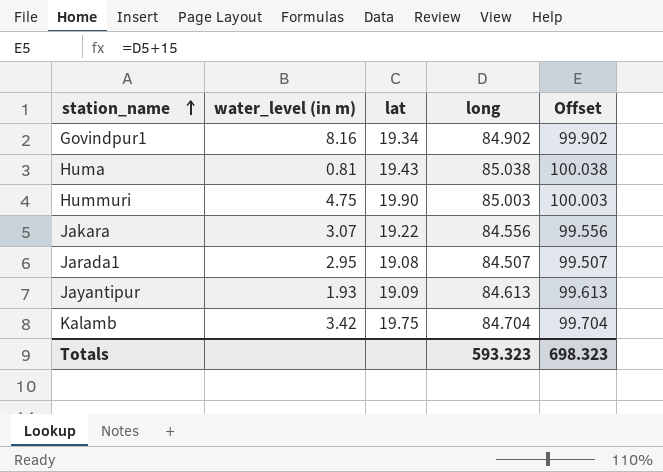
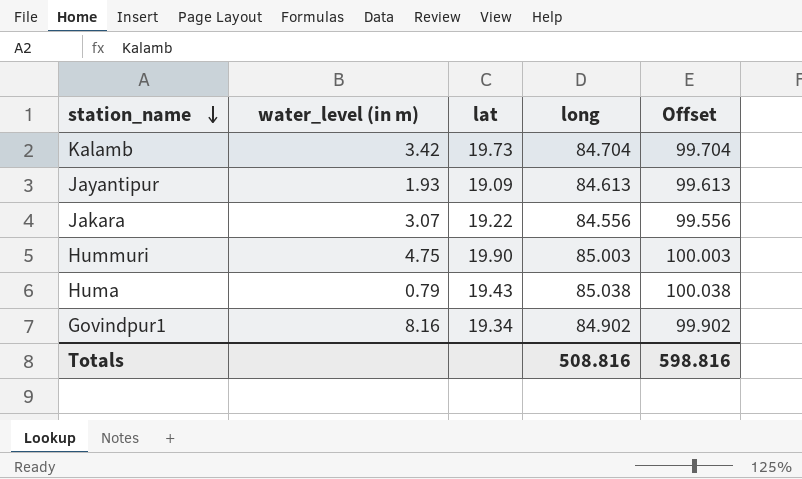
row order: station_name ascending -> station_name descending
row Jarada1: 2.95 | 19.08 | 84.507 | 99.507 -> none
Kalamb | lat: 19.75 -> 19.73
Huma | water_level (in m): 0.81 -> 0.79
Totals | long: 593.323 -> 508.816
Totals | Offset: 698.323 -> 598.816

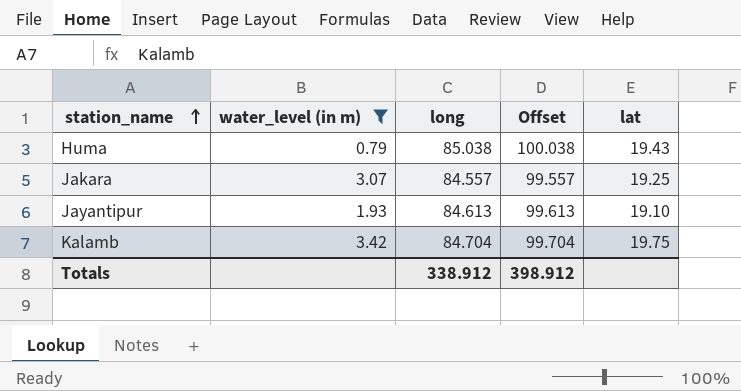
filter: none -> water_level (in m) <= 3.42
row order: station_name descending -> station_name ascending
column lat | position: 3 -> 5
Jakara | long: 84.556 -> 84.557
Jakara | Offset: 99.556 -> 99.557
Jakara | lat: 19.22 -> 19.25
Jayantipur | lat: 19.09 -> 19.10
Kalamb | lat: 19.73 -> 19.75
Totals | long: 508.816 -> 338.912
Totals | Offset: 598.816 -> 398.912

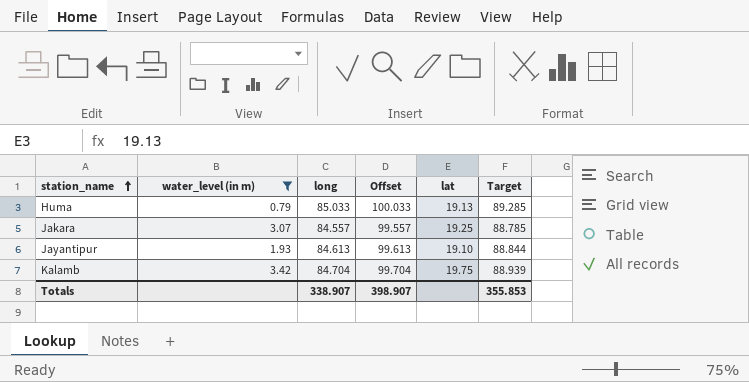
column Target | formula: none -> [long] * 1.05
Huma | long: 85.038 -> 85.033
Huma | Offset: 100.038 -> 100.033
Huma | lat: 19.43 -> 19.13
Totals | long: 338.912 -> 338.907
Totals | Offset: 398.912 -> 398.907

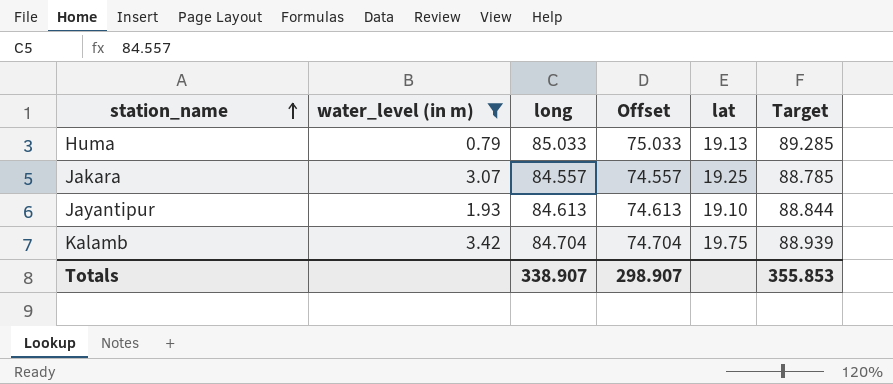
column Offset | formula: [long] + 15 -> [long] - 10
Totals | Offset: 398.907 -> 298.907

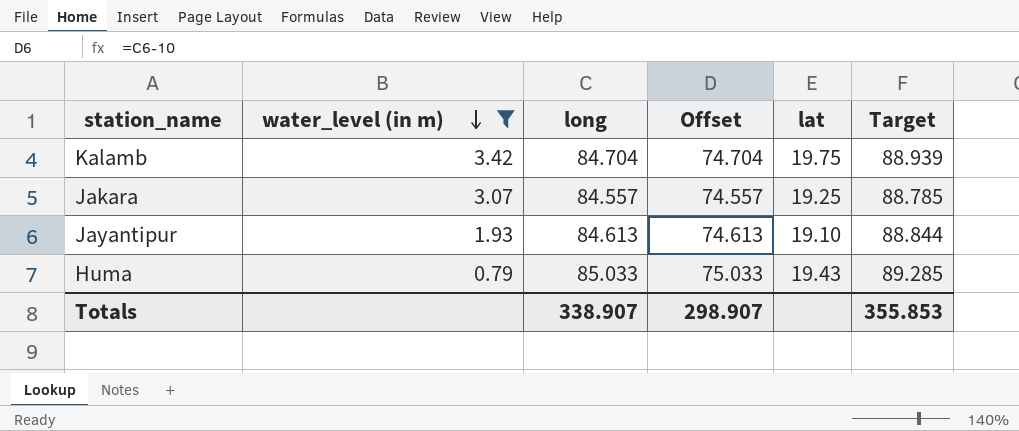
row order: station_name ascending -> water_level (in m) descending
Huma | lat: 19.13 -> 19.43

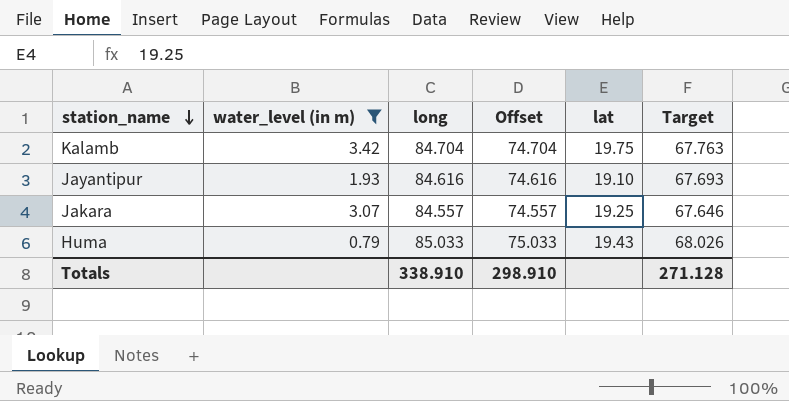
row order: water_level (in m) descending -> station_name descending
column Target | formula: [long] * 1.05 -> [long] * 0.8
Jayantipur | long: 84.613 -> 84.616
Jayantipur | Offset: 74.613 -> 74.616
Totals | long: 338.907 -> 338.910
Totals | Offset: 298.907 -> 298.910
Totals | Target: 355.853 -> 271.128

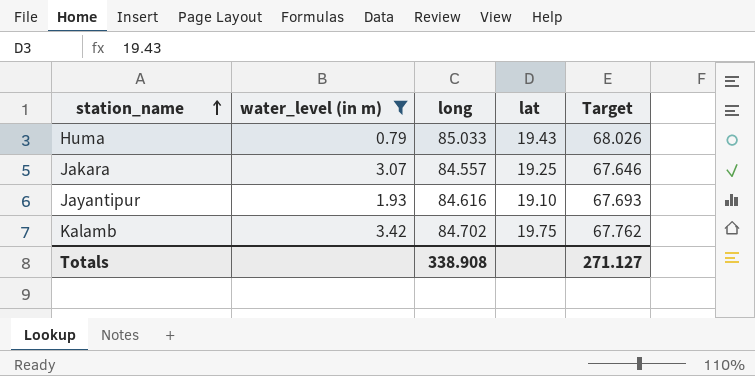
row order: station_name descending -> station_name ascending
column Offset | formula: [long] - 10 -> none
Kalamb | long: 84.704 -> 84.702
Kalamb | Target: 67.763 -> 67.762
Totals | long: 338.910 -> 338.908
Totals | Target: 271.128 -> 271.127

